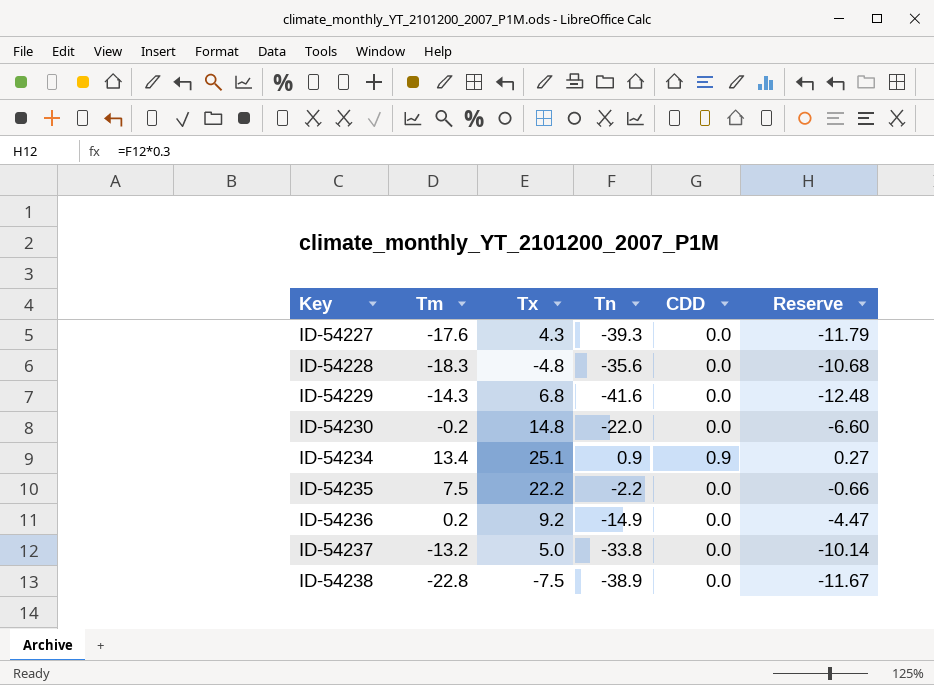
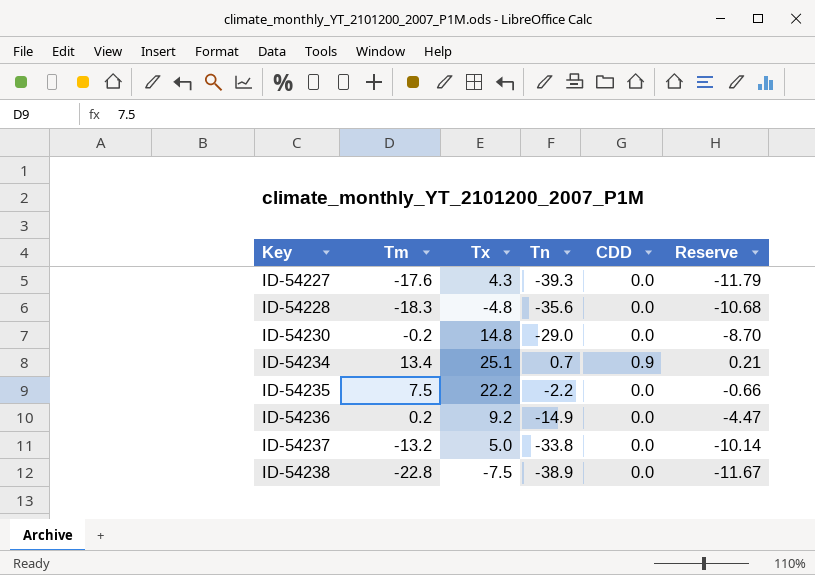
row ID-54229: -14.3 | 6.8 | -41.6 | 0.0 | -12.48 -> none
ID-54230 | Tn: -22.0 -> -29.0
ID-54230 | Reserve: -6.60 -> -8.70
ID-54234 | Tn: 0.9 -> 0.7
ID-54234 | Reserve: 0.27 -> 0.21

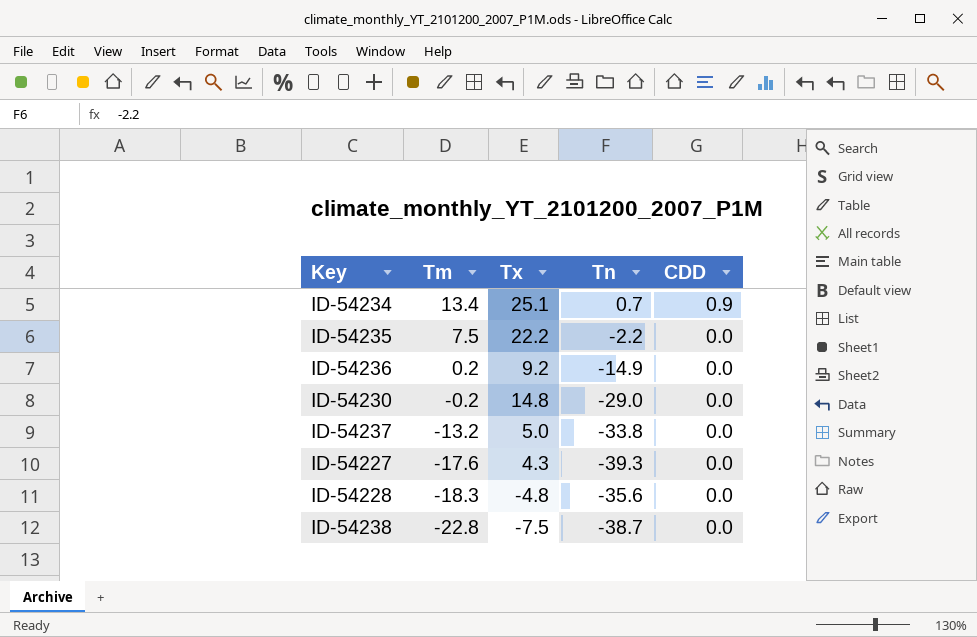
row order: Key ascending -> Tm descending
column Reserve | formula: [Tn] * 0.3 -> none
ID-54238 | Tn: -38.9 -> -38.7

